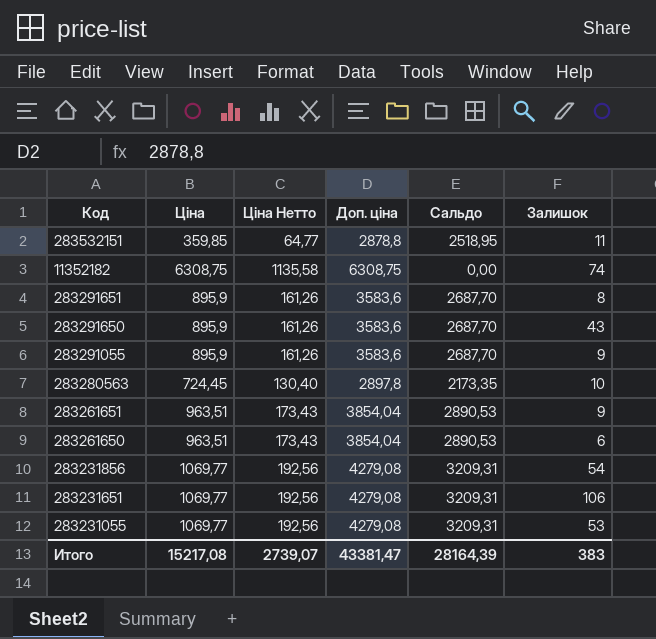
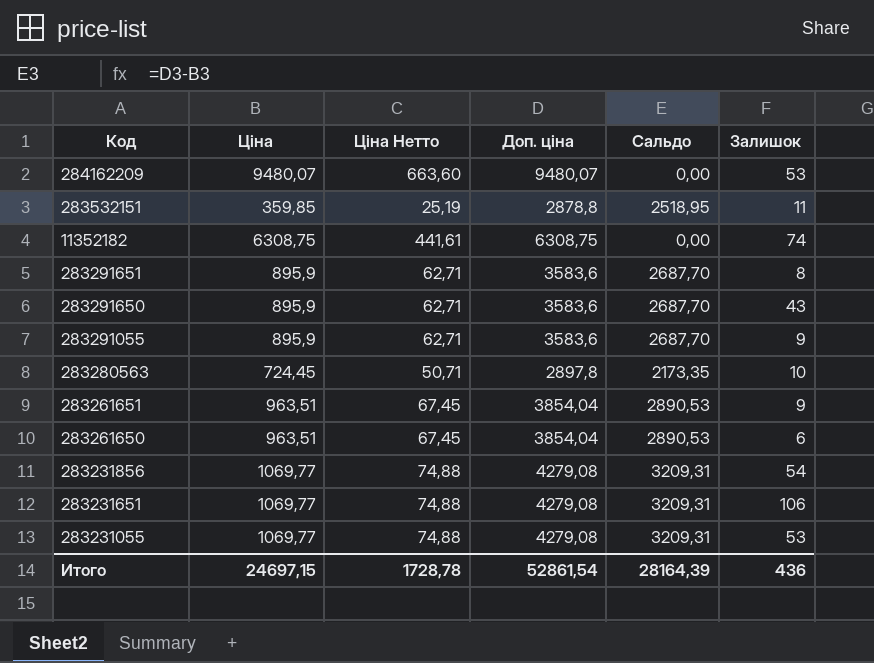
column Ціна Нетто | formula: [Ціна] * 0,18 -> [Ціна] * 0,07
row 284162209: none -> 9480,07 | 663,60 | 9480,07 | 0,00 | 53
Итого | Ціна: 15217,08 -> 24697,15
Итого | Ціна Нетто: 2739,07 -> 1728,78
Итого | Доп. ціна: 43381,47 -> 52861,54
Итого | Залишок: 383 -> 436

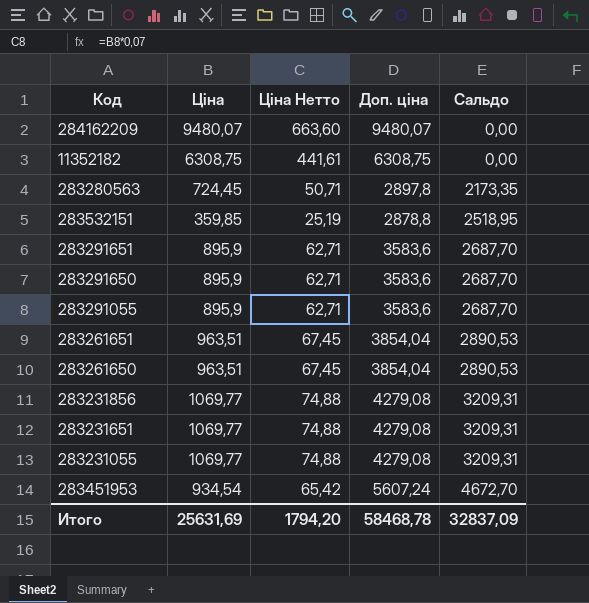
row order: none -> Сальдо ascending
column Залишок | position: 6 -> none
row 283451953: none -> 934,54 | 65,42 | 5607,24 | 4672,70
Итого | Ціна: 24697,15 -> 25631,69
Итого | Ціна Нетто: 1728,78 -> 1794,20
Итого | Доп. ціна: 52861,54 -> 58468,78
Итого | Сальдо: 28164,39 -> 32837,09

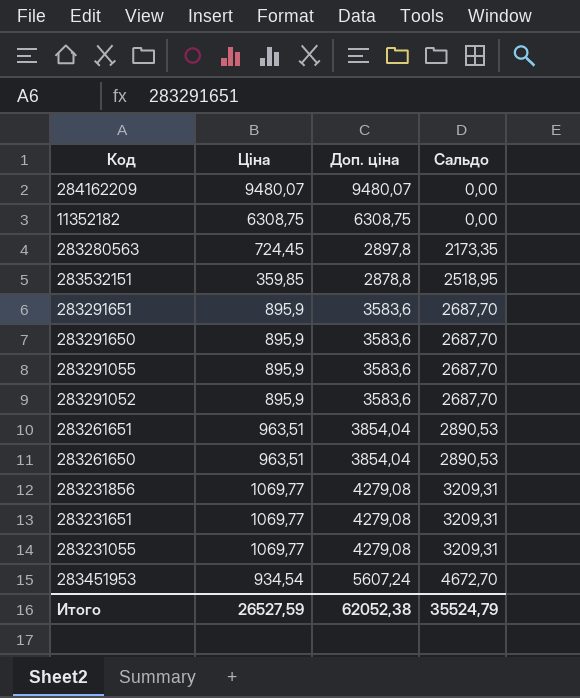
column Ціна Нетто | formula: [Ціна] * 0,07 -> none
row 283291052: none -> 895,9 | 3583,6 | 2687,70
Итого | Ціна: 25631,69 -> 26527,59
Итого | Доп. ціна: 58468,78 -> 62052,38
Итого | Сальдо: 32837,09 -> 35524,79

